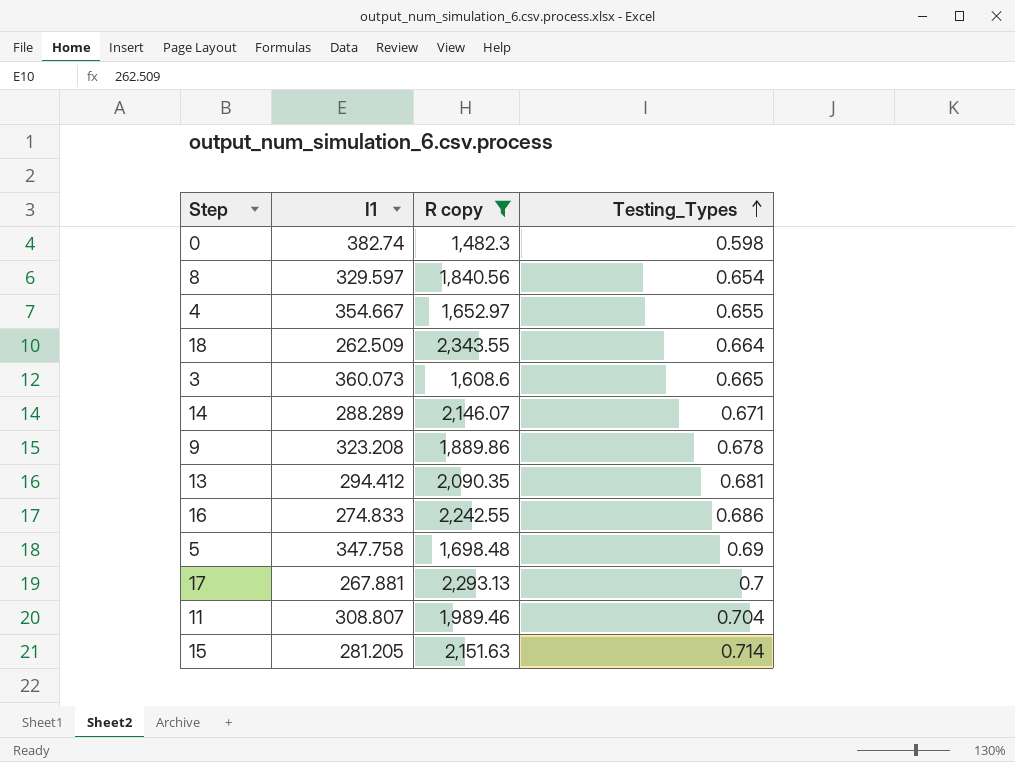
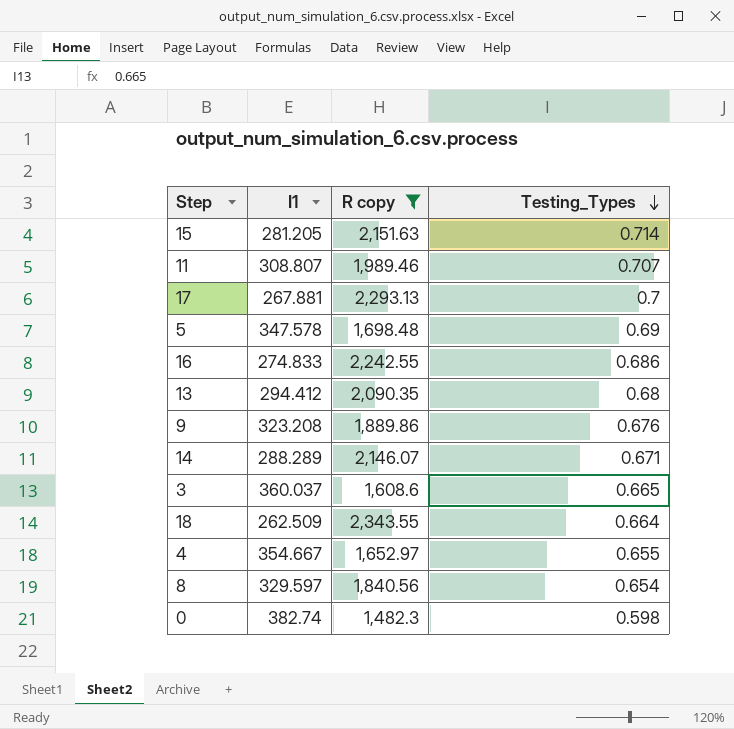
row order: Testing_Types ascending -> Testing_Types descending
11 | Testing_Types: 0.704 -> 0.707
5 | I1: 347.758 -> 347.578
13 | Testing_Types: 0.681 -> 0.68
9 | Testing_Types: 0.678 -> 0.676
3 | I1: 360.073 -> 360.037

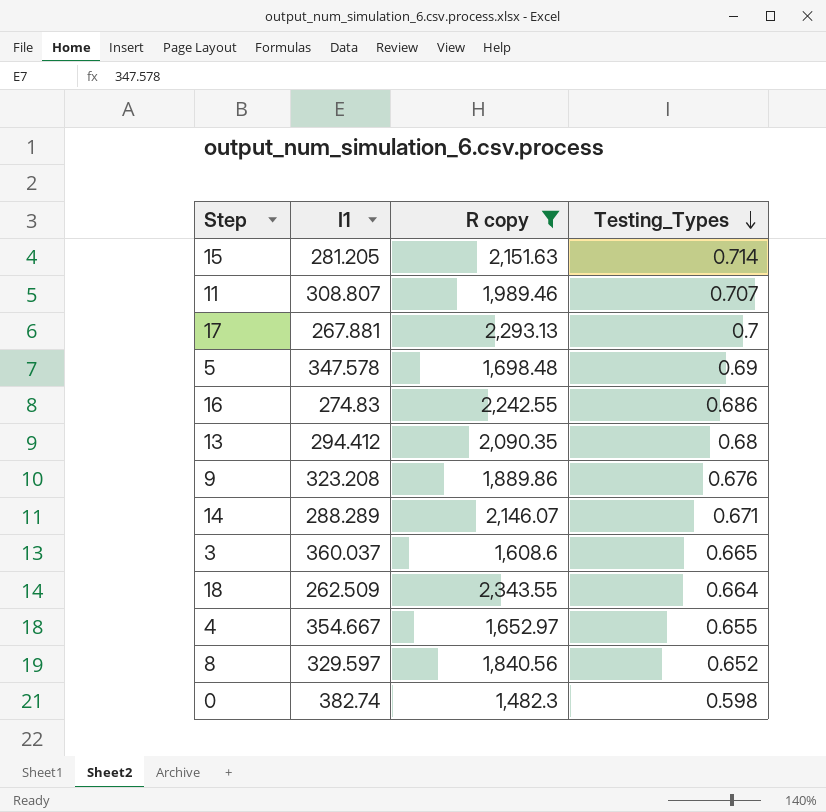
16 | I1: 274.833 -> 274.83
8 | Testing_Types: 0.654 -> 0.652

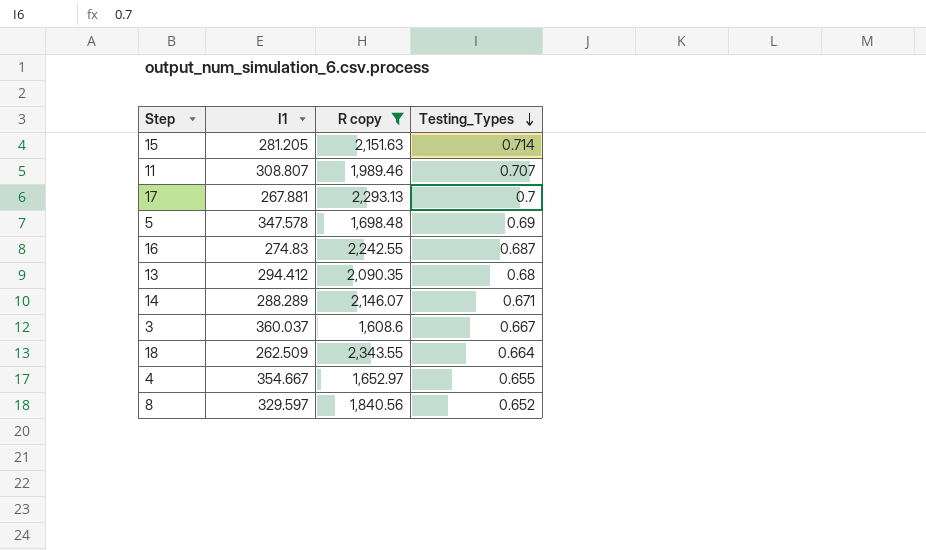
row 9: 323.208 | 1,889.86 | 0.676 -> none
row 0: 382.74 | 1,482.3 | 0.598 -> none
16 | Testing_Types: 0.686 -> 0.687
3 | Testing_Types: 0.665 -> 0.667

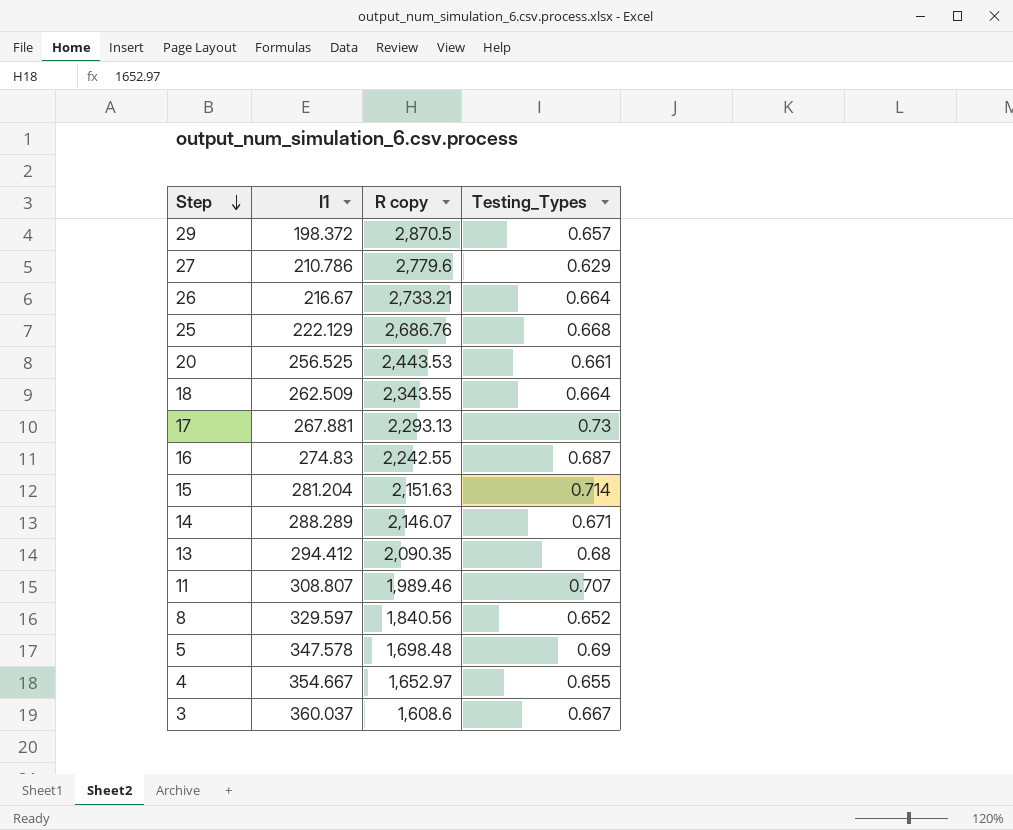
filter: R copy <= 2,343.55 -> none
row order: Testing_Types descending -> Step descending
17 | Testing_Types: 0.7 -> 0.73
15 | I1: 281.205 -> 281.204

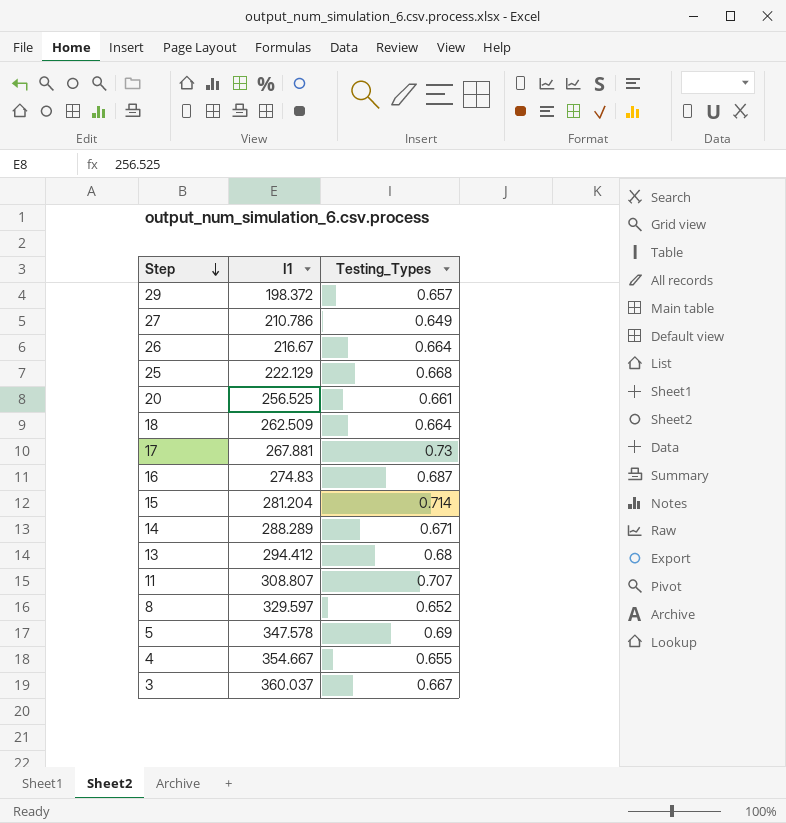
column R copy | position: 3 -> none
27 | Testing_Types: 0.629 -> 0.649

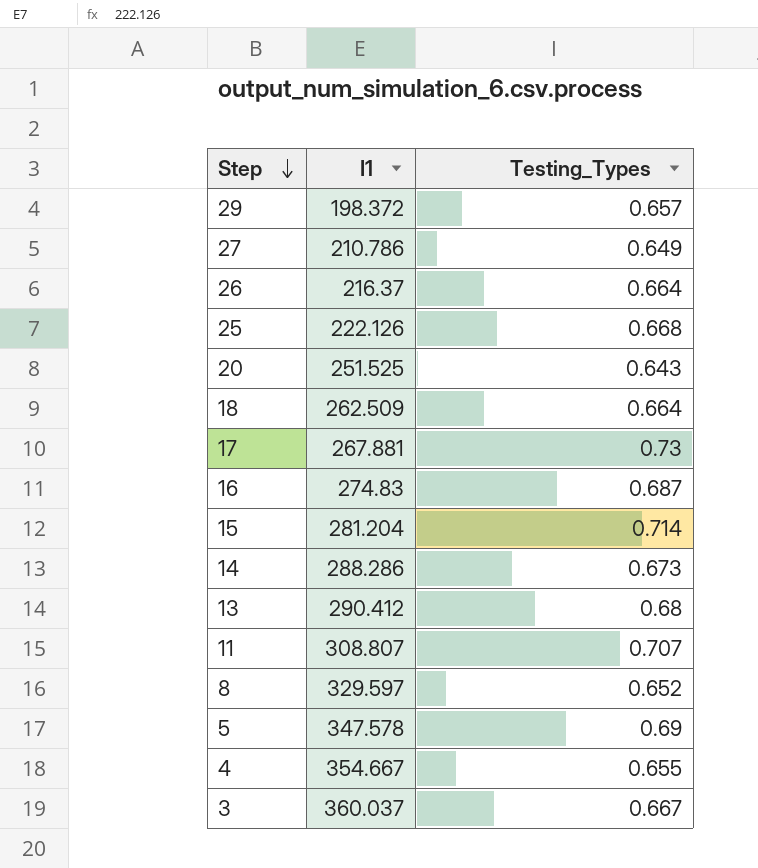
26 | I1: 216.67 -> 216.37
25 | I1: 222.129 -> 222.126
20 | I1: 256.525 -> 251.525
20 | Testing_Types: 0.661 -> 0.643
14 | I1: 288.289 -> 288.286
14 | Testing_Types: 0.671 -> 0.673
13 | I1: 294.412 -> 290.412

